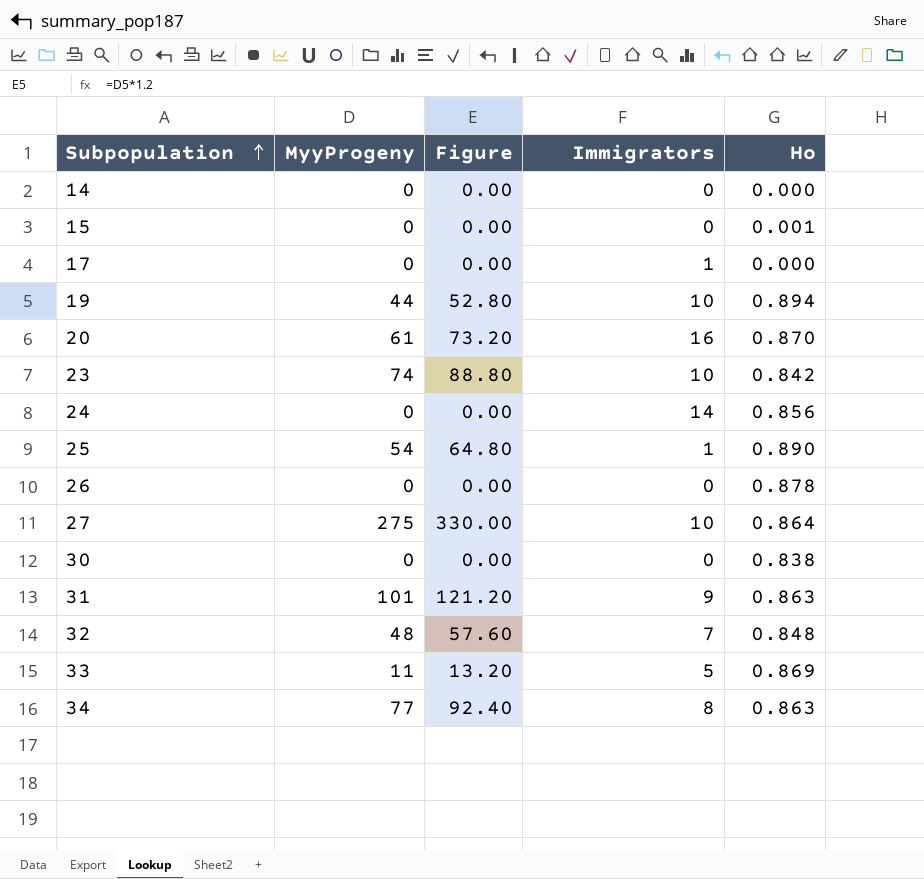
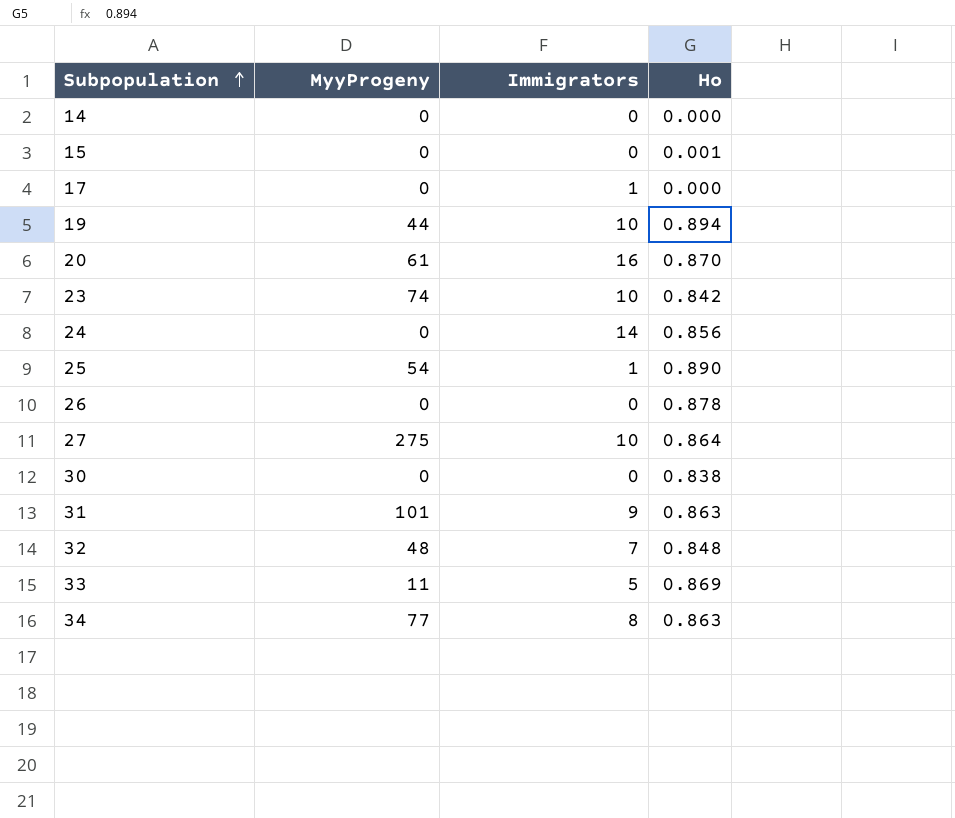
column Figure | formula: [MyyProgeny] * 1.2 -> none

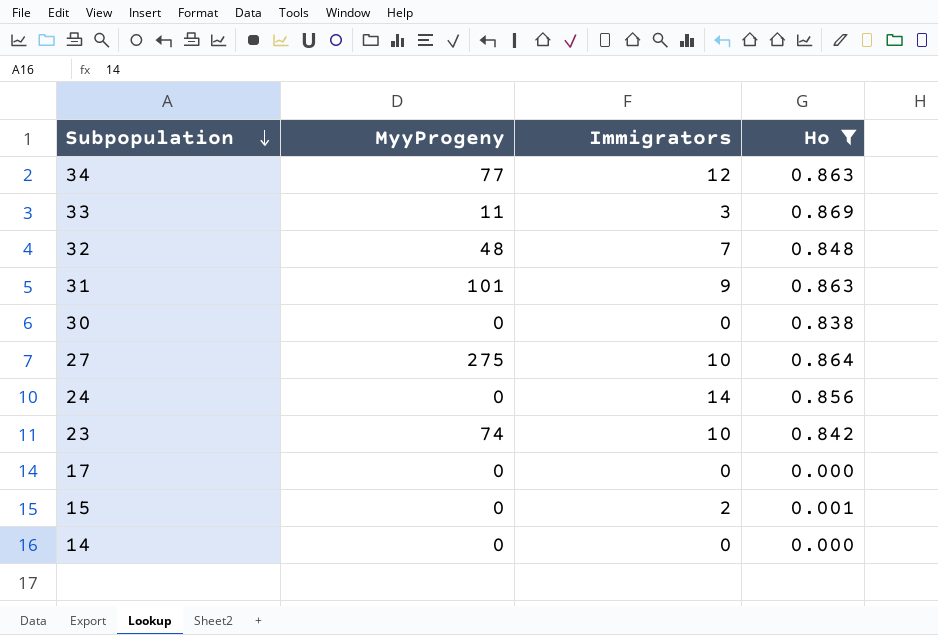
filter: none -> Ho <= 0.869
row order: Subpopulation ascending -> Subpopulation descending
34 | Immigrators: 8 -> 12
33 | Immigrators: 5 -> 3
17 | Immigrators: 1 -> 0
15 | Immigrators: 0 -> 2

